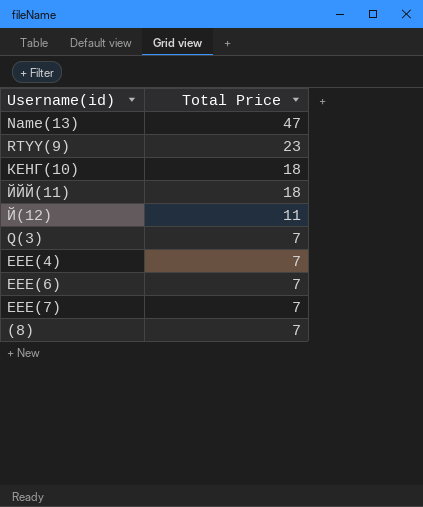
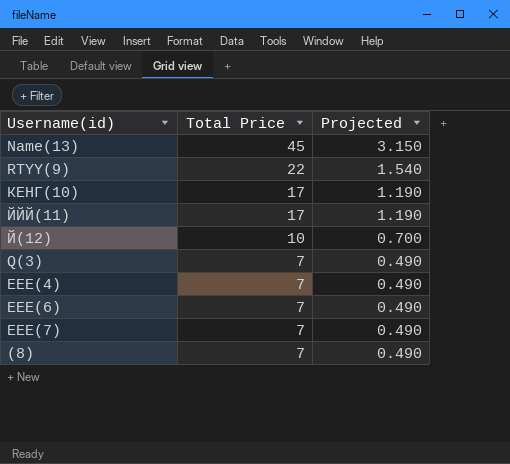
column Projected | formula: none -> [Total Price] * 0.07
Name(13) | Total Price: 47 -> 45
RTYY(9) | Total Price: 23 -> 22
КЕНГ(10) | Total Price: 18 -> 17
ЙЙЙ(11) | Total Price: 18 -> 17
Й(12) | Total Price: 11 -> 10

